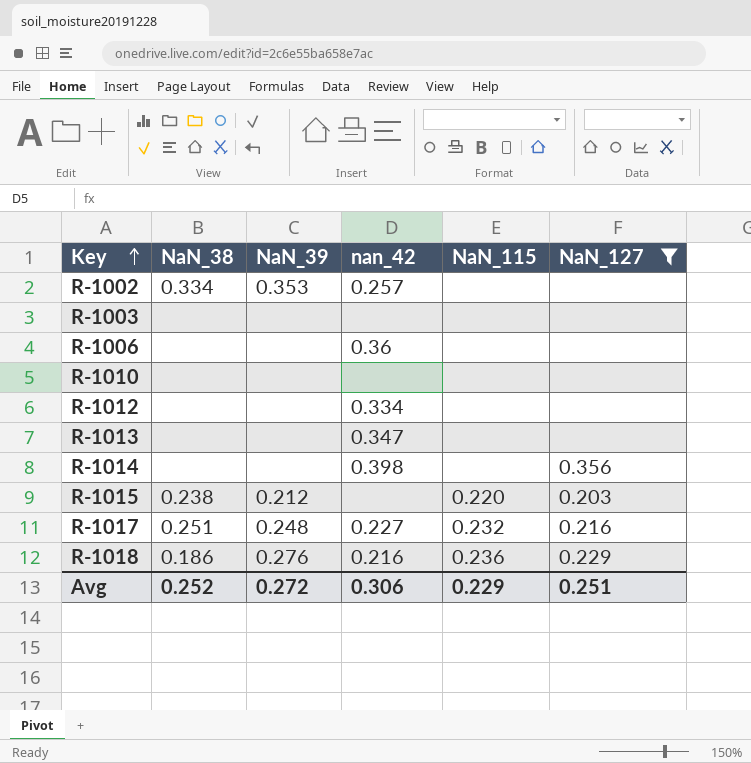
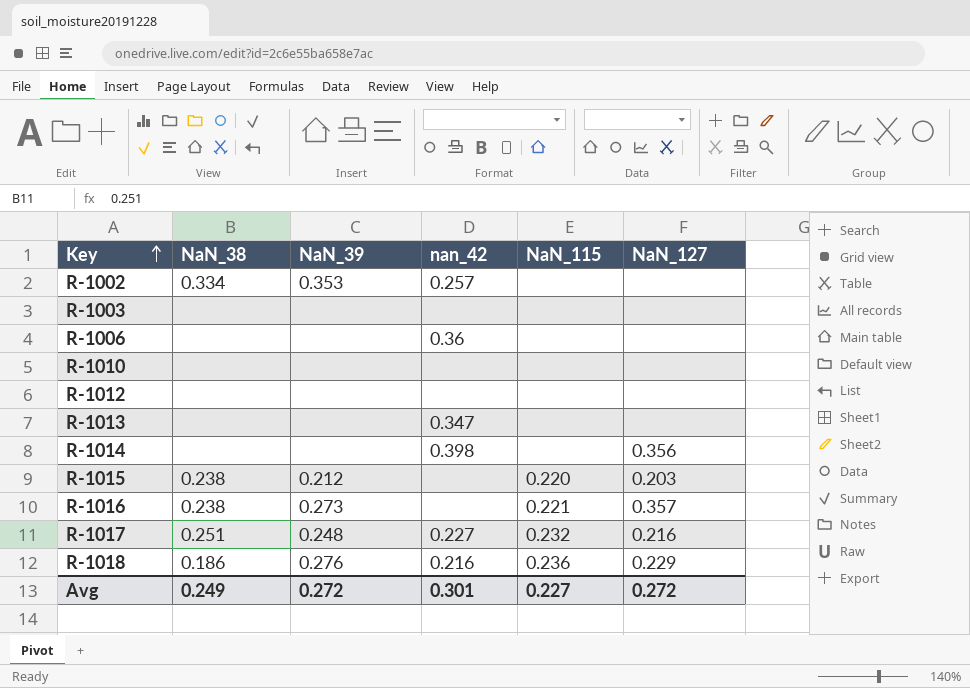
filter: NaN_127 != 0.357 -> none
R-1012 | nan_42: 0.334 -> none
Avg | NaN_38: 0.252 -> 0.249
Avg | nan_42: 0.306 -> 0.301
Avg | NaN_115: 0.229 -> 0.227
Avg | NaN_127: 0.251 -> 0.272

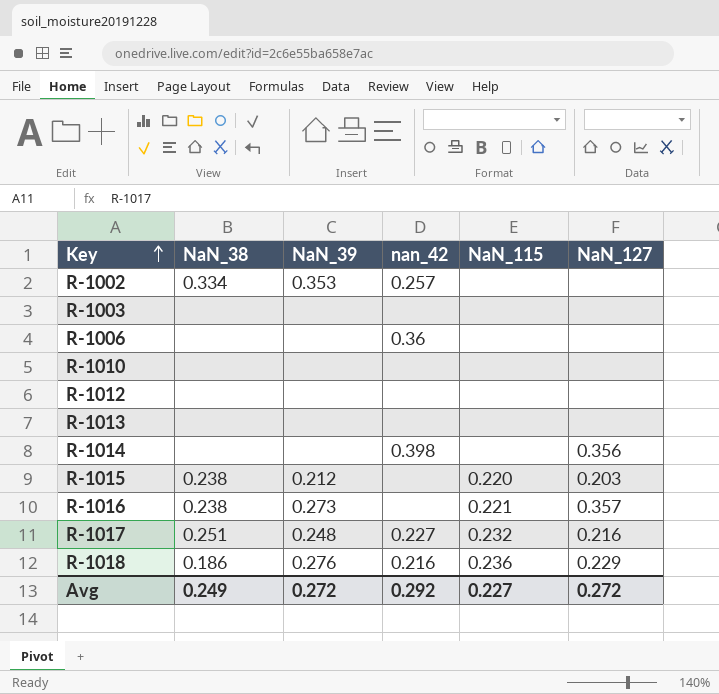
R-1013 | nan_42: 0.347 -> none
Avg | nan_42: 0.301 -> 0.292

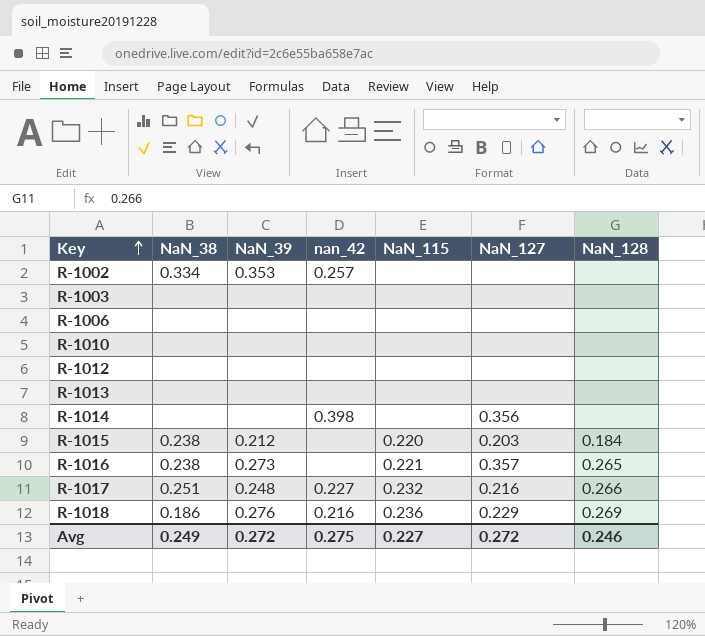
column NaN_128 | position: none -> 7
R-1006 | nan_42: 0.36 -> none
Avg | nan_42: 0.292 -> 0.275

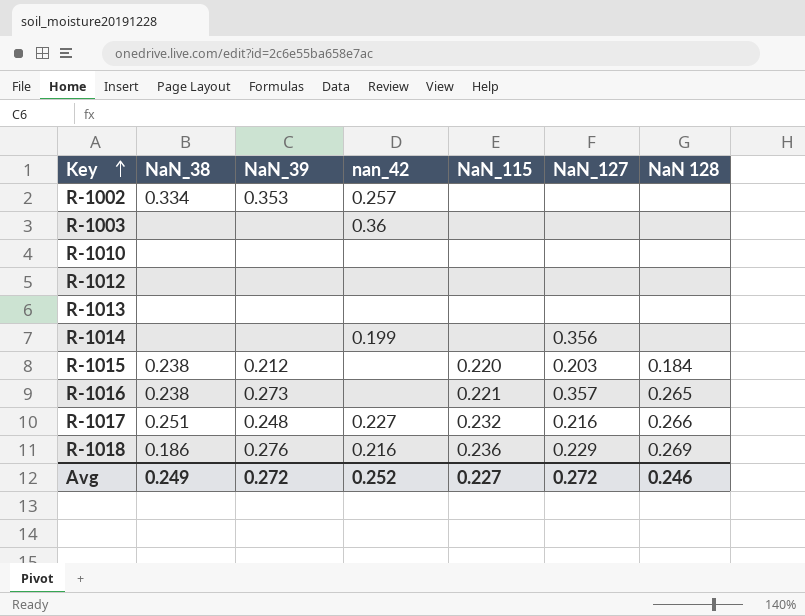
column name: NaN_128 -> NaN 128
row R-1006: none | none | none | none | none | none -> none
R-1003 | nan_42: none -> 0.36
R-1014 | nan_42: 0.398 -> 0.199
Avg | nan_42: 0.275 -> 0.252

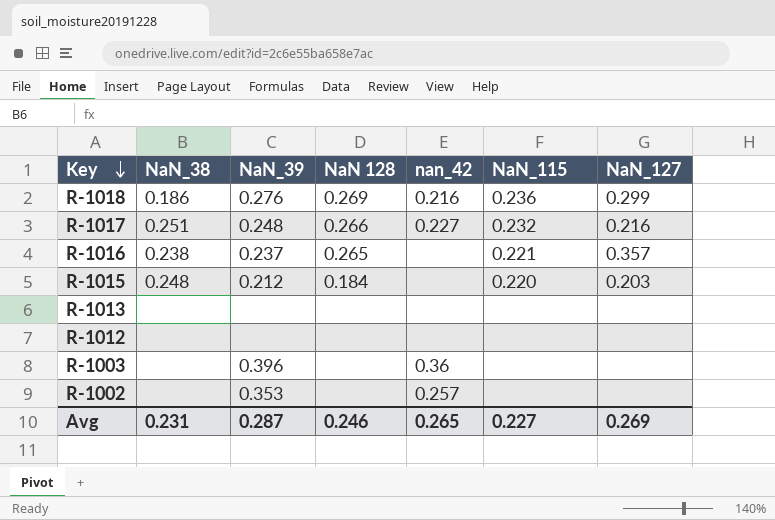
row order: Key ascending -> Key descending
column NaN 128 | position: 7 -> 4
row R-1010: none | none | none | none | none | none -> none
row R-1014: none | none | 0.199 | none | 0.356 | none -> none
R-1018 | NaN_127: 0.229 -> 0.299
R-1016 | NaN_39: 0.273 -> 0.237
R-1015 | NaN_38: 0.238 -> 0.248
R-1003 | NaN_39: none -> 0.396
R-1002 | NaN_38: 0.334 -> none
Avg | NaN_38: 0.249 -> 0.231
Avg | NaN_39: 0.272 -> 0.287
Avg | nan_42: 0.252 -> 0.265
Avg | NaN_127: 0.272 -> 0.269

